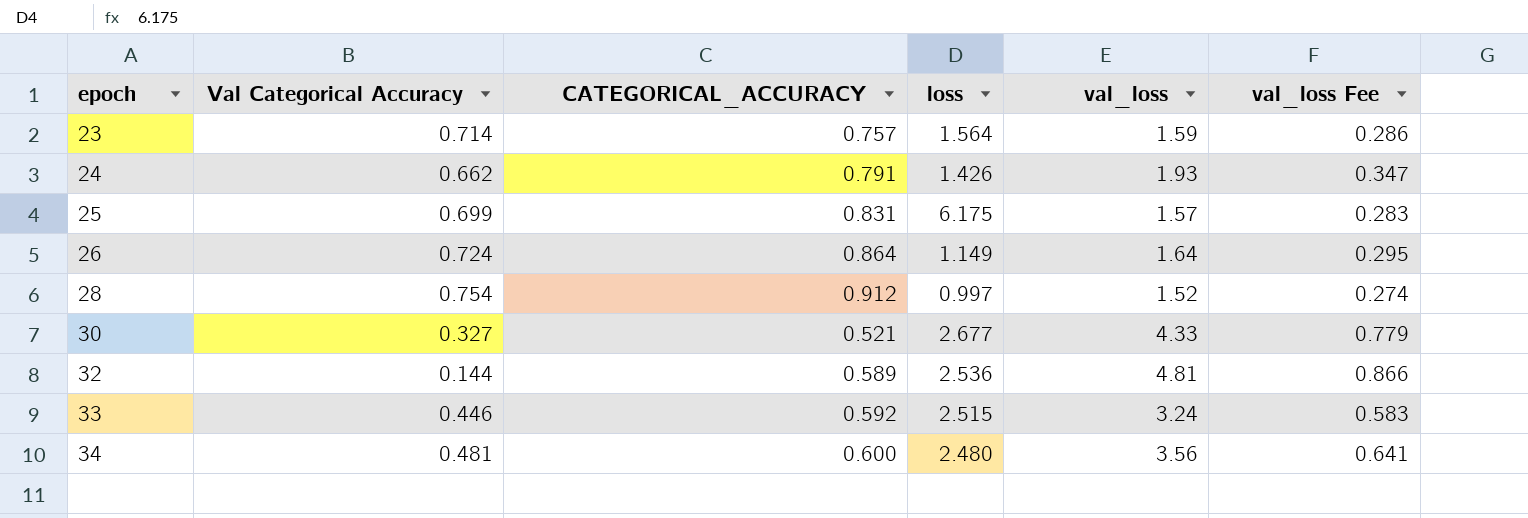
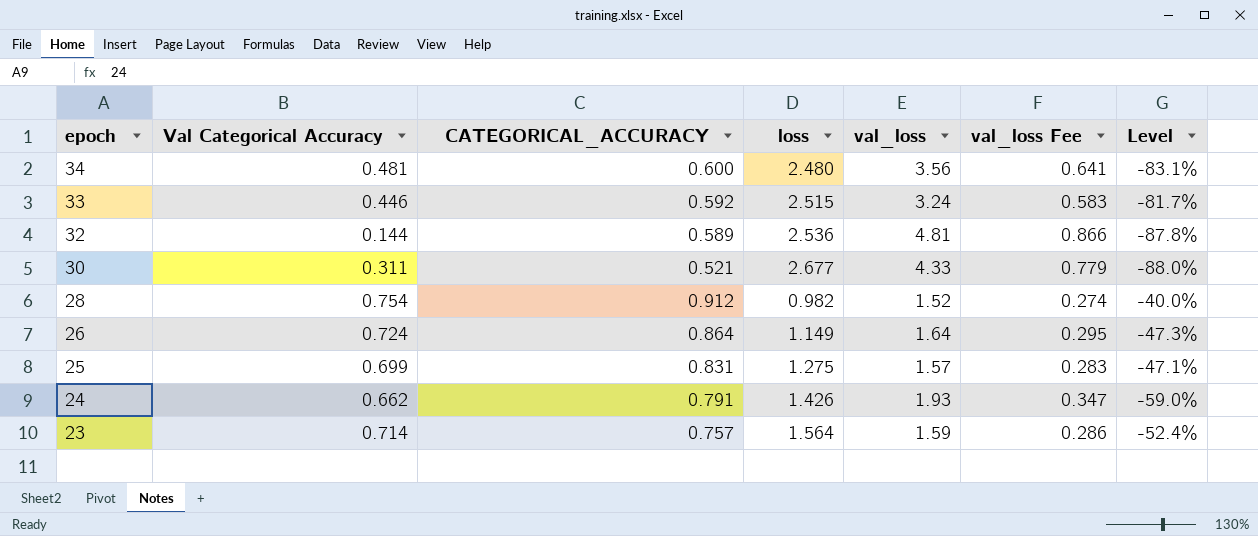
row order: epoch ascending -> epoch descending
column Level | formula: none -> ([CATEGORICAL_ACCURACY] - [val_loss]) / [val_loss]
30 | Val Categorical Accuracy: 0.327 -> 0.311
28 | loss: 0.997 -> 0.982
25 | loss: 6.175 -> 1.275

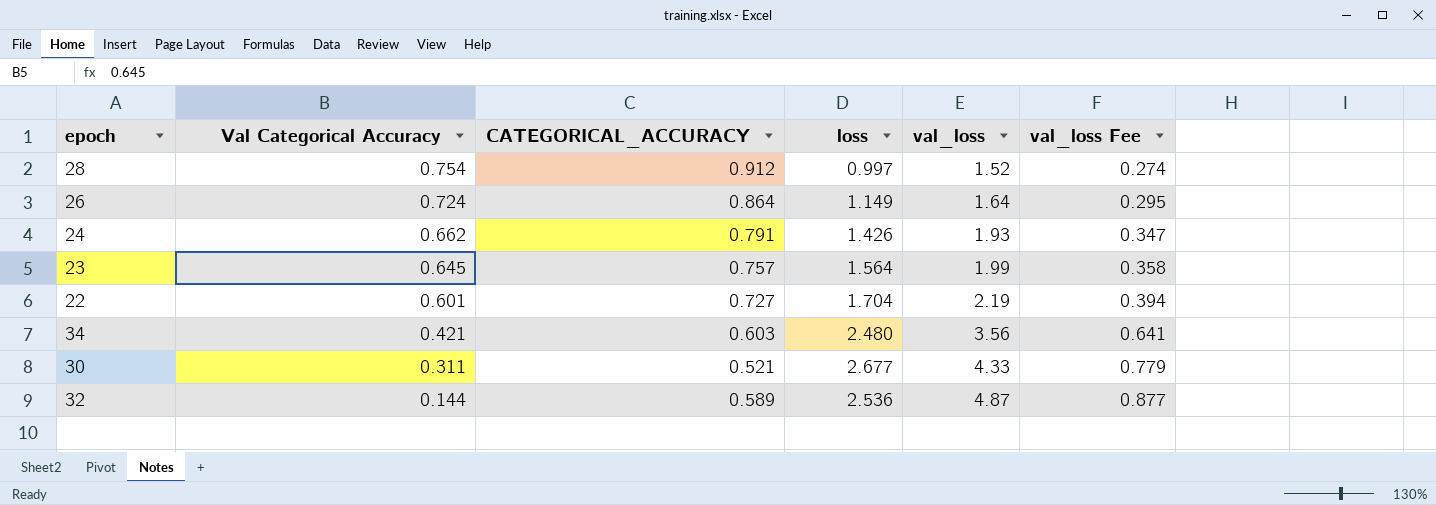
row order: epoch descending -> Val Categorical Accuracy descending
column Level | formula: ([CATEGORICAL_ACCURACY] - [val_loss]) / [val_loss] -> none
row 33: 0.446 | 0.592 | 2.515 | 3.24 | 0.583 | -81.7% -> none
row 25: 0.699 | 0.831 | 1.275 | 1.57 | 0.283 | -47.1% -> none
28 | loss: 0.982 -> 0.997
23 | Val Categorical Accuracy: 0.714 -> 0.645
23 | val_loss: 1.59 -> 1.99
23 | val_loss Fee: 0.286 -> 0.358
row 22: none -> 0.601 | 0.727 | 1.704 | 2.19 | 0.394
34 | Val Categorical Accuracy: 0.481 -> 0.421
34 | CATEGORICAL_ACCURACY: 0.600 -> 0.603
32 | val_loss: 4.81 -> 4.87
32 | val_loss Fee: 0.866 -> 0.877

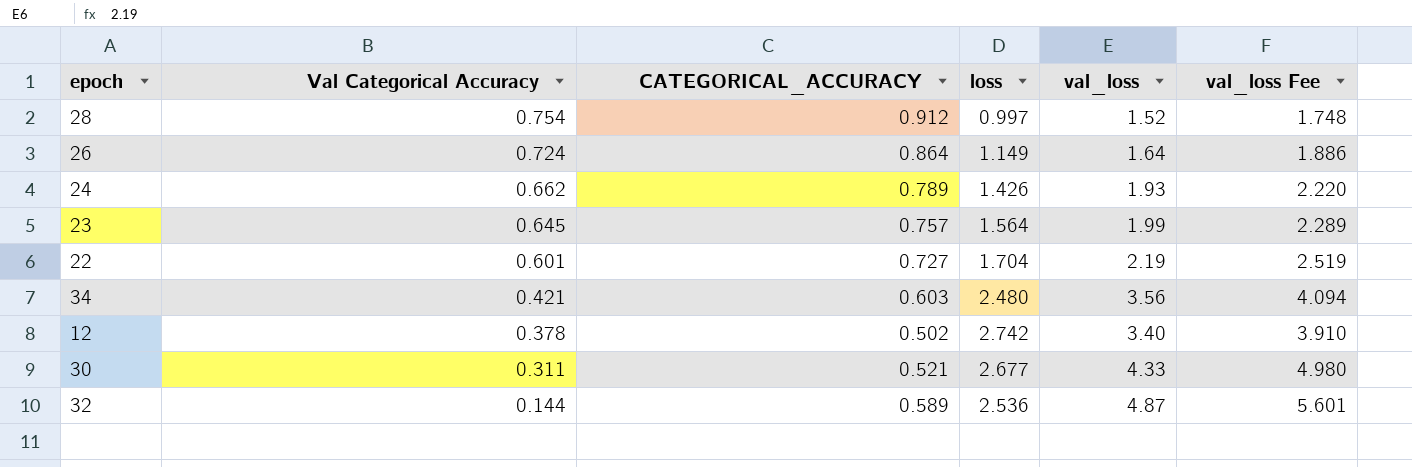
column val_loss Fee | formula: [val_loss] * 0.18 -> [val_loss] * 1.15
24 | CATEGORICAL_ACCURACY: 0.791 -> 0.789
row 12: none -> 0.378 | 0.502 | 2.742 | 3.40 | 3.910

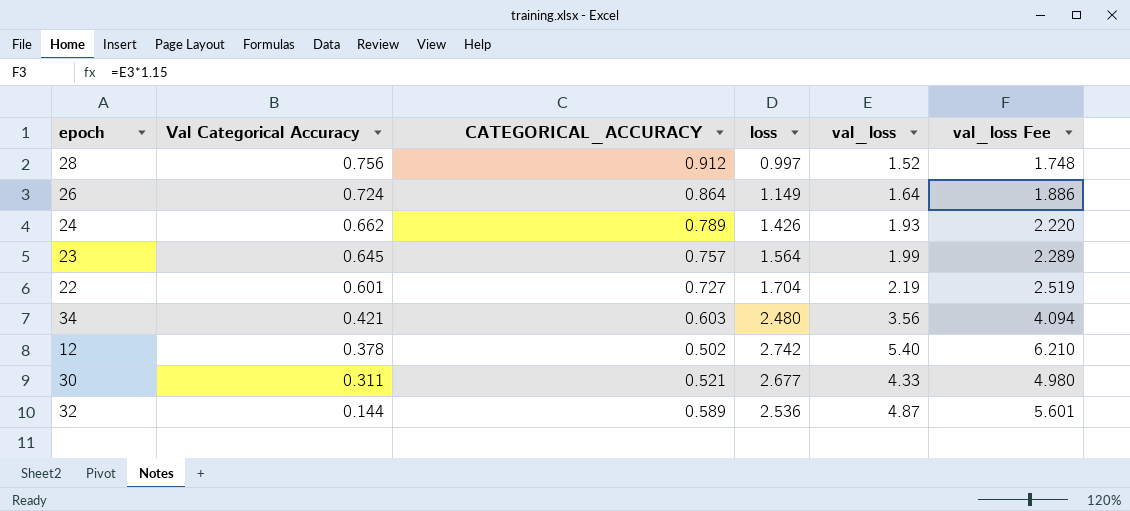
28 | Val Categorical Accuracy: 0.754 -> 0.756
12 | val_loss: 3.40 -> 5.40
12 | val_loss Fee: 3.910 -> 6.210

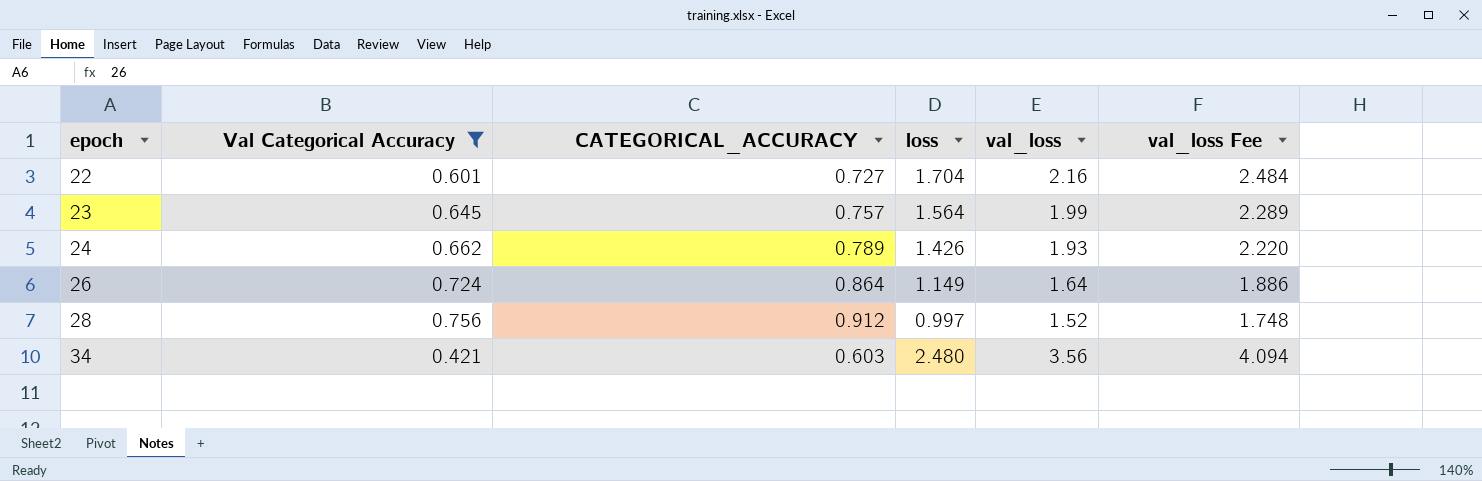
filter: none -> Val Categorical Accuracy >= 0.421
row order: Val Categorical Accuracy descending -> epoch ascending
22 | val_loss: 2.19 -> 2.16
22 | val_loss Fee: 2.519 -> 2.484

